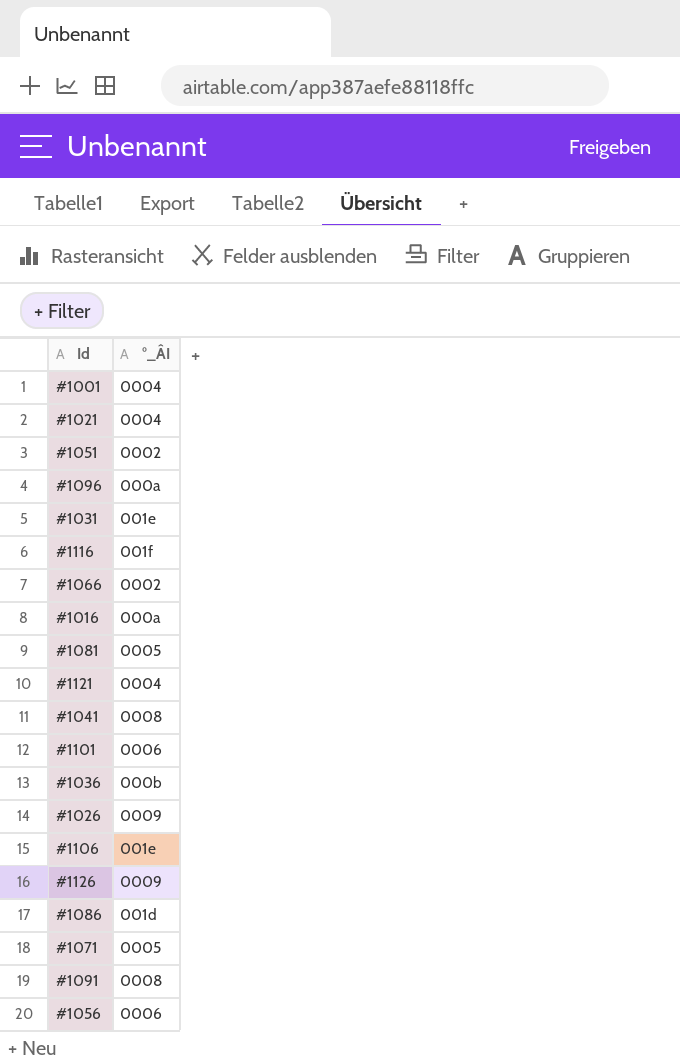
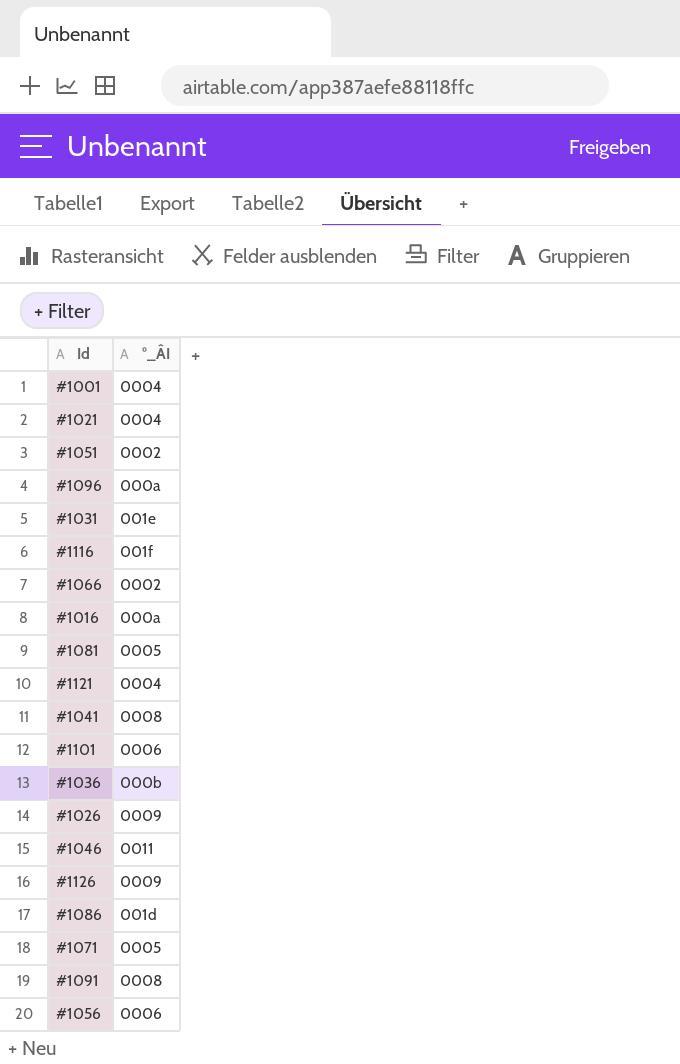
row #1106: 001e -> none
row #1046: none -> 0011

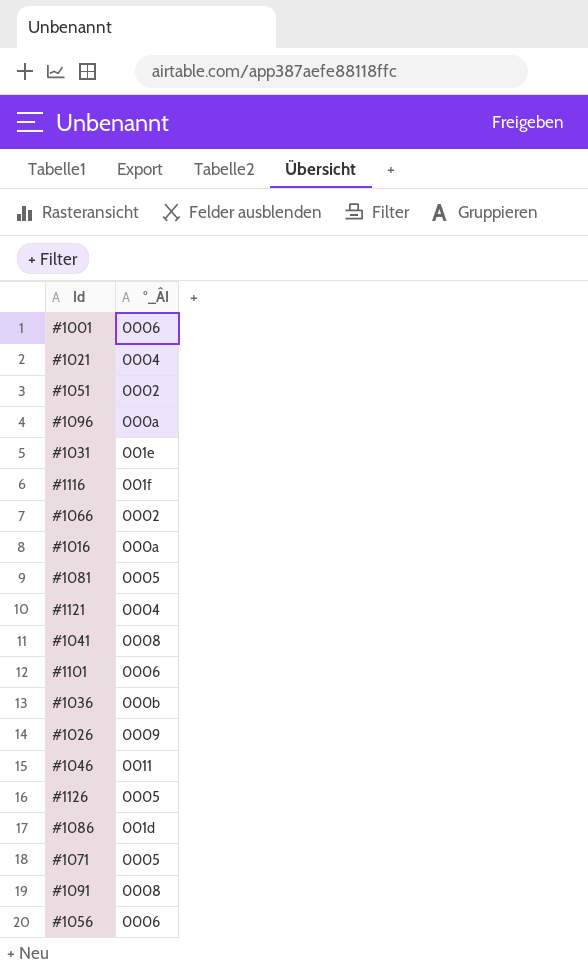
#1001 | °_ÂI: 0004 -> 0006
#1126 | °_ÂI: 0009 -> 0005

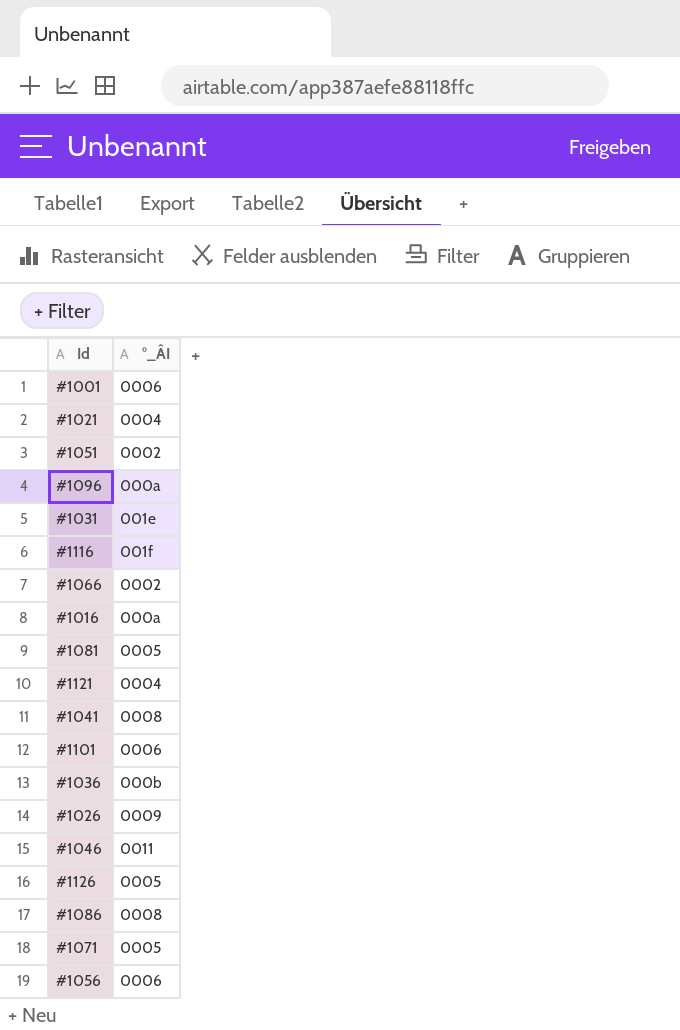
row #1091: 0008 -> none
#1086 | °_ÂI: 001d -> 0008

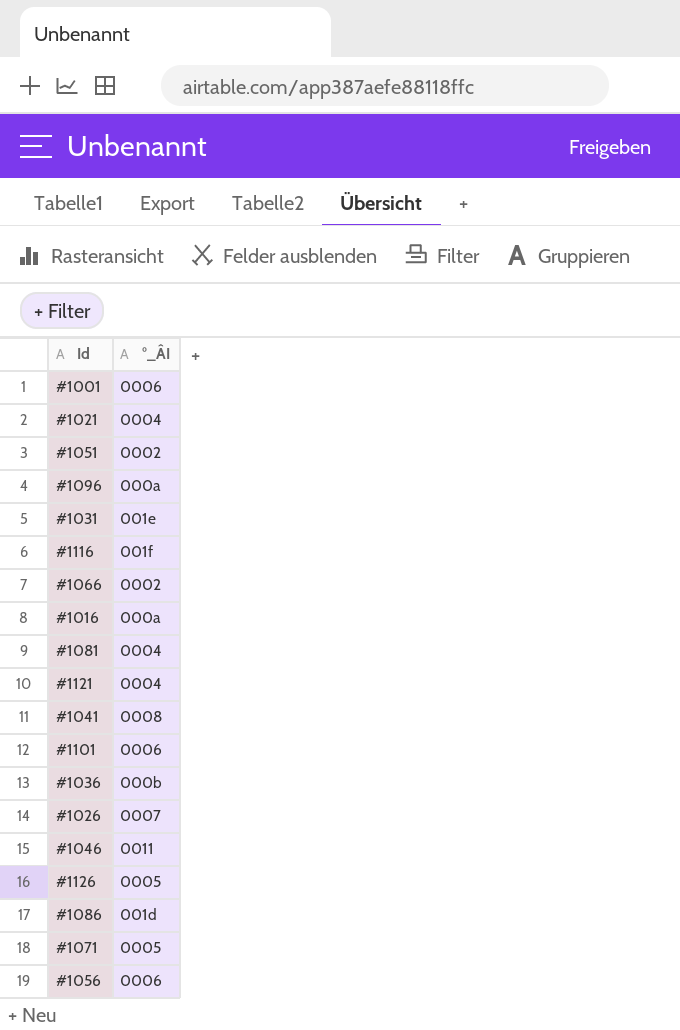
#1081 | °_ÂI: 0005 -> 0004
#1026 | °_ÂI: 0009 -> 0007
#1086 | °_ÂI: 0008 -> 001d

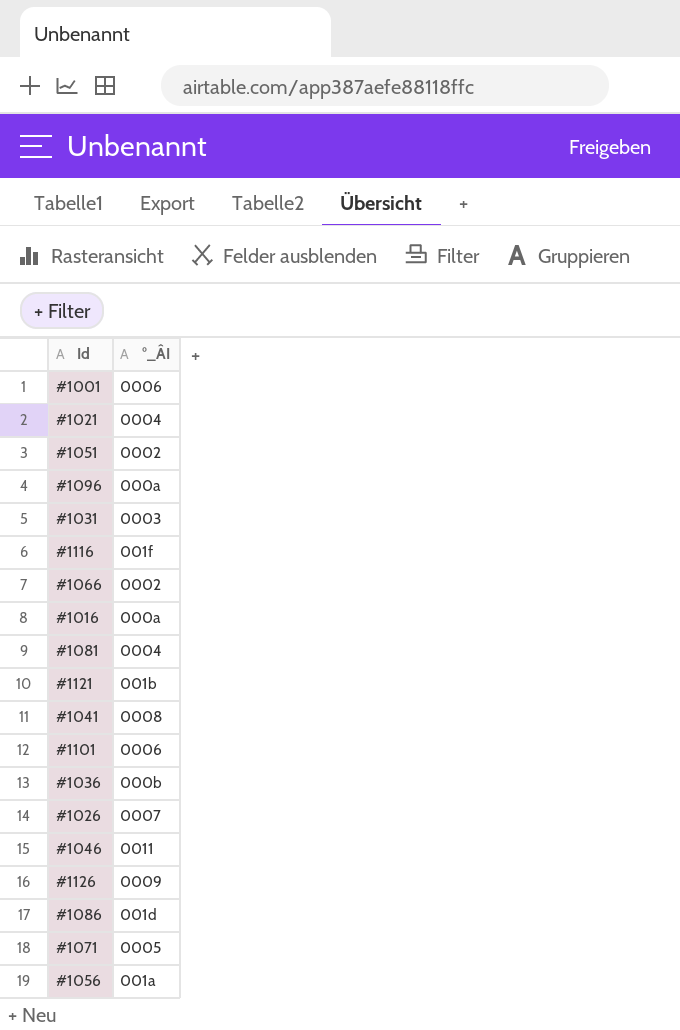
#1031 | °_ÂI: 001e -> 0003
#1121 | °_ÂI: 0004 -> 001b
#1126 | °_ÂI: 0005 -> 0009
#1056 | °_ÂI: 0006 -> 001a

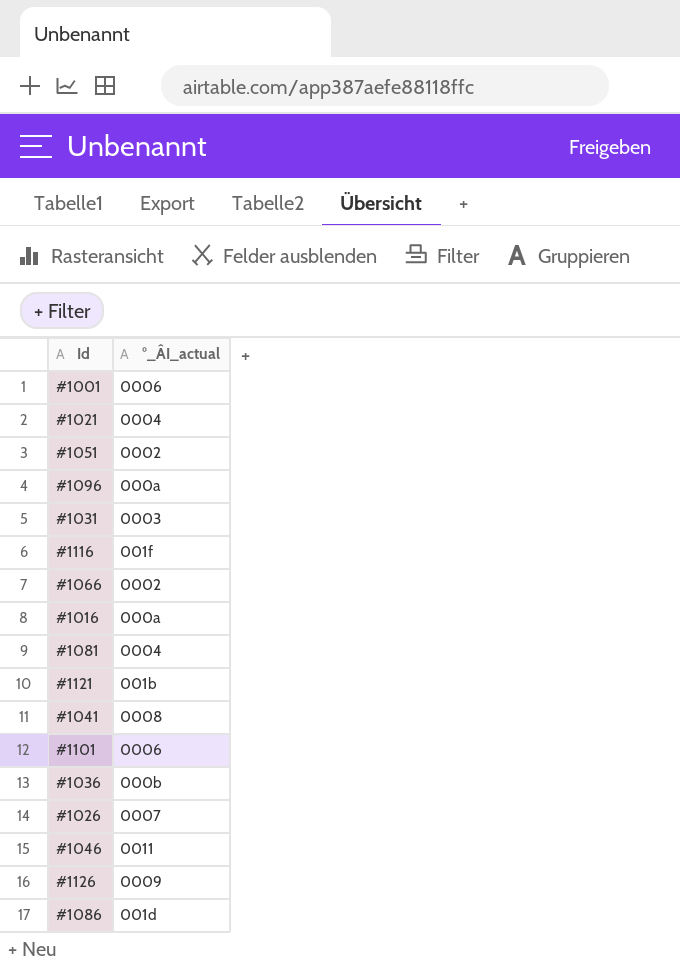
column name: °_ÂI -> °_ÂI_actual
row #1071: 0005 -> none
row #1056: 001a -> none

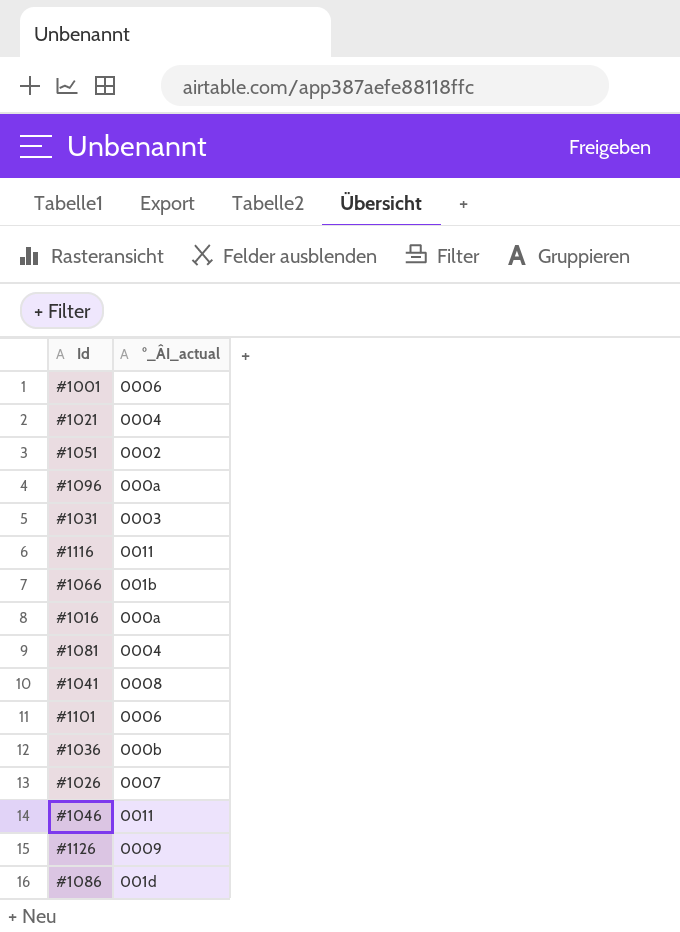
row #1121: 001b -> none
#1116 | °_ÂI_actual: 001f -> 0011
#1066 | °_ÂI_actual: 0002 -> 001b

